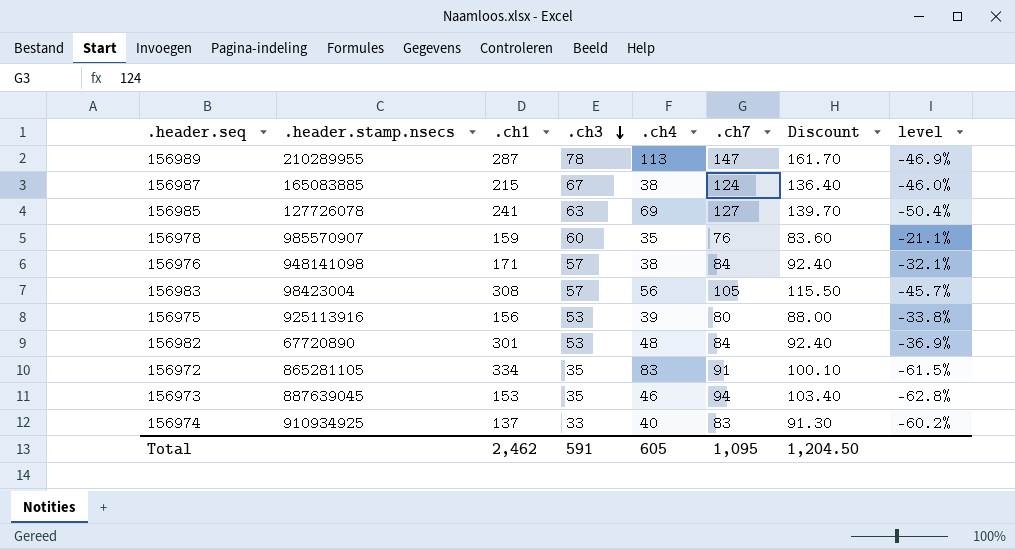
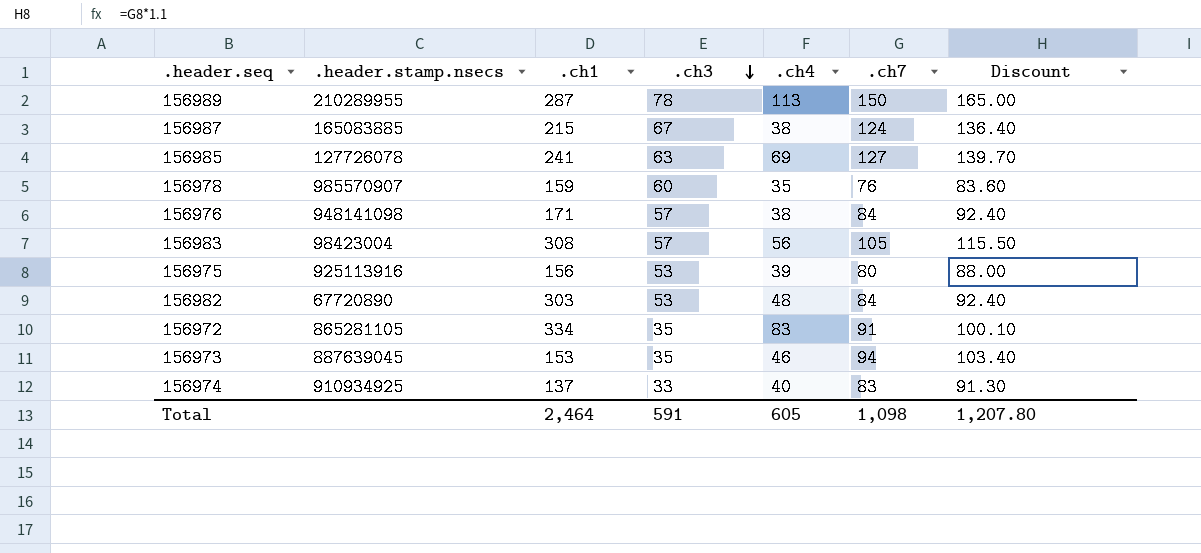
column level | formula: ([.ch3] - [.ch7]) / [.ch7] -> none
156989 | .ch7: 147 -> 150
156989 | Discount: 161.70 -> 165.00
156982 | .ch1: 301 -> 303
Total | .ch1: 2,462 -> 2,464
Total | .ch7: 1,095 -> 1,098
Total | Discount: 1,204.50 -> 1,207.80

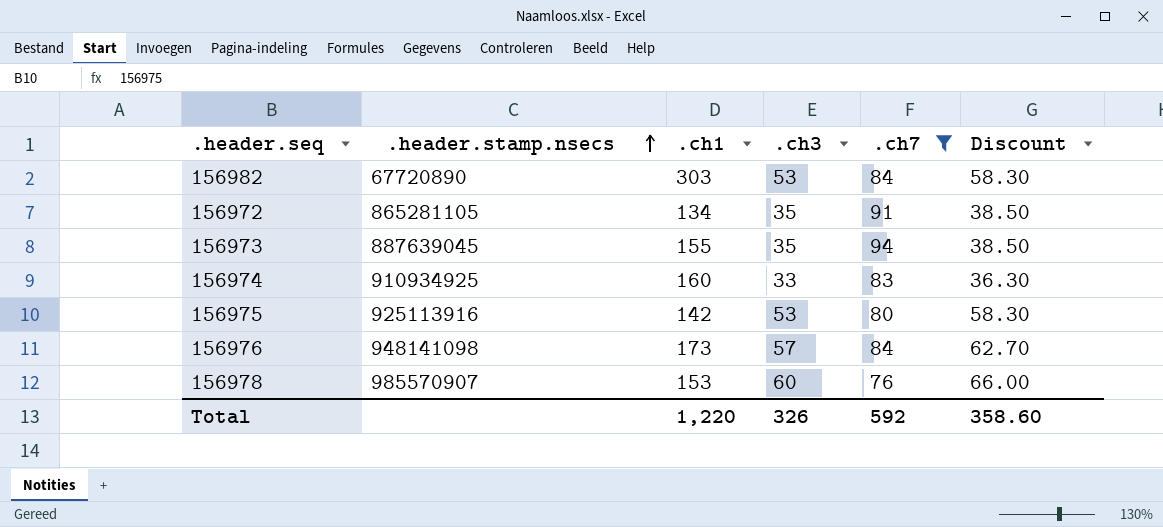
filter: none -> .ch7 <= 94
row order: .ch3 descending -> .header.stamp.nsecs ascending
column .ch4 | position: 5 -> none
column Discount | formula: [.ch7] * 1.1 -> [.ch3] * 1.1
156972 | .ch1: 334 -> 134
156973 | .ch1: 153 -> 155
156974 | .ch1: 137 -> 160
156975 | .ch1: 156 -> 142
156976 | .ch1: 171 -> 173
156978 | .ch1: 159 -> 153
Total | .ch1: 2,464 -> 1,220
Total | .ch3: 591 -> 326
Total | .ch7: 1,098 -> 592
Total | Discount: 1,207.80 -> 358.60

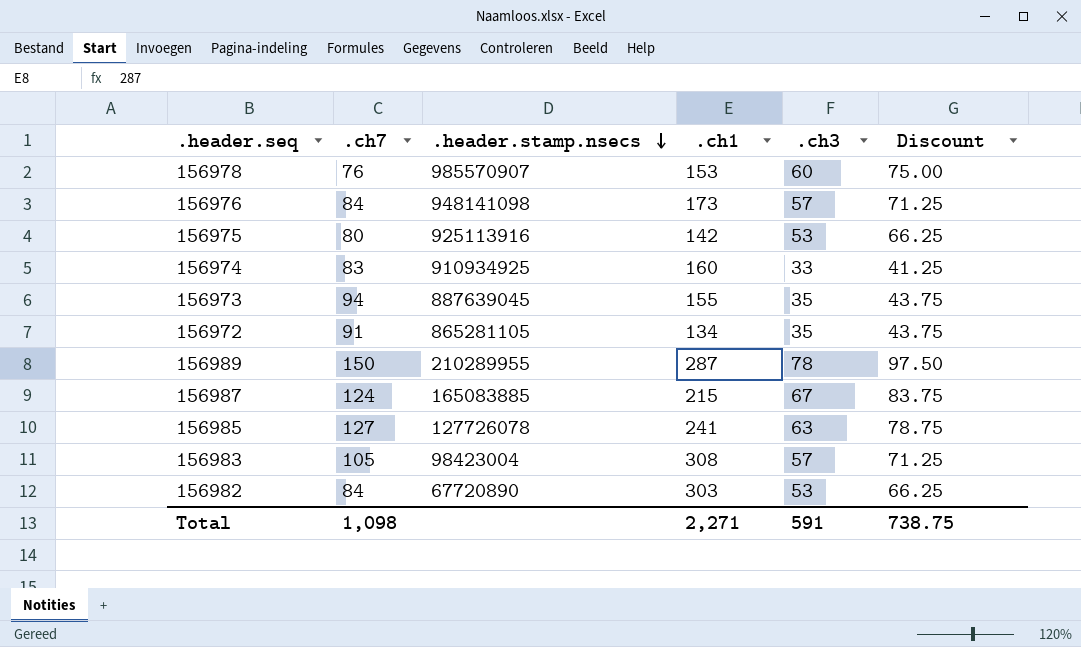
filter: .ch7 <= 94 -> none
row order: .header.stamp.nsecs ascending -> .header.stamp.nsecs descending
column .ch7 | position: 5 -> 2
column Discount | formula: [.ch3] * 1.1 -> [.ch3] * 1.25
Total | .ch7: 592 -> 1,098
Total | .ch1: 1,220 -> 2,271
Total | .ch3: 326 -> 591
Total | Discount: 358.60 -> 738.75

